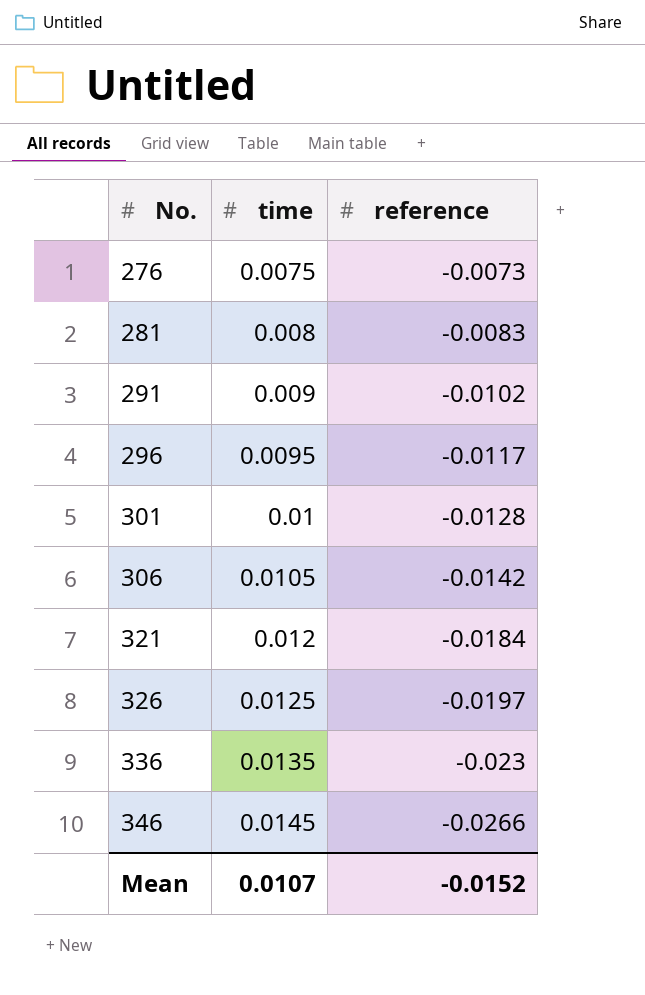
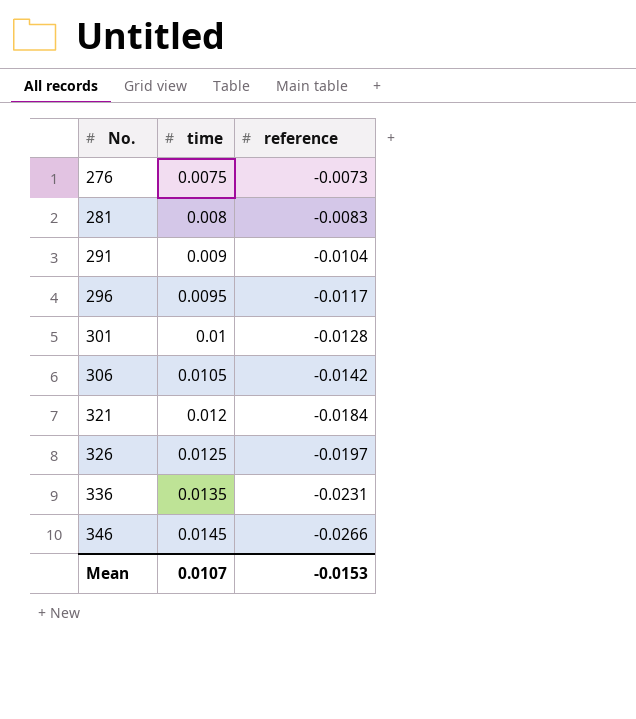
291 | reference: -0.0102 -> -0.0104
336 | reference: -0.023 -> -0.0231
Mean | reference: -0.0152 -> -0.0153

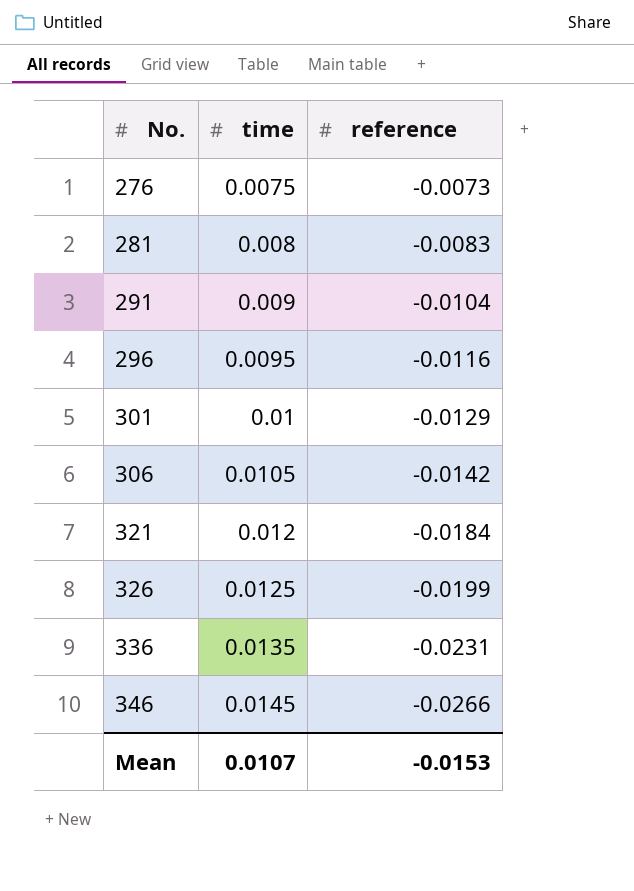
296 | reference: -0.0117 -> -0.0116
301 | reference: -0.0128 -> -0.0129
326 | reference: -0.0197 -> -0.0199

